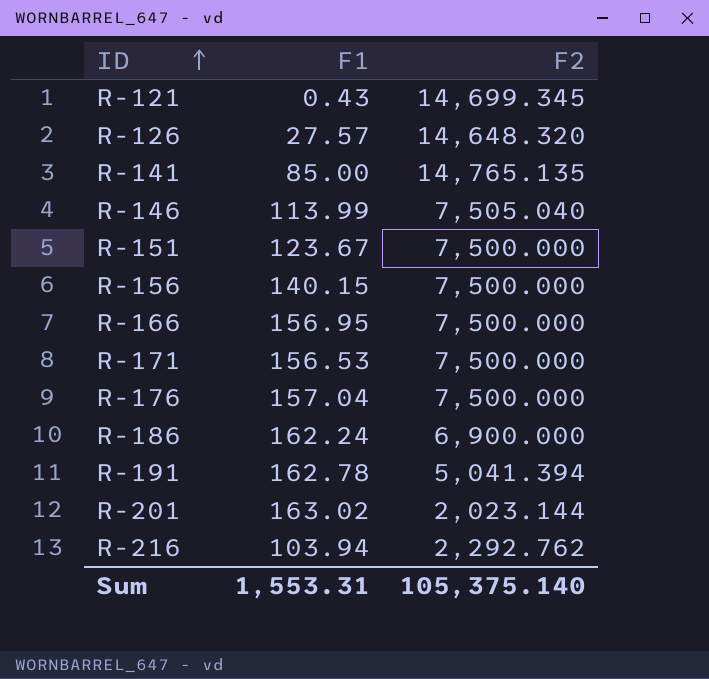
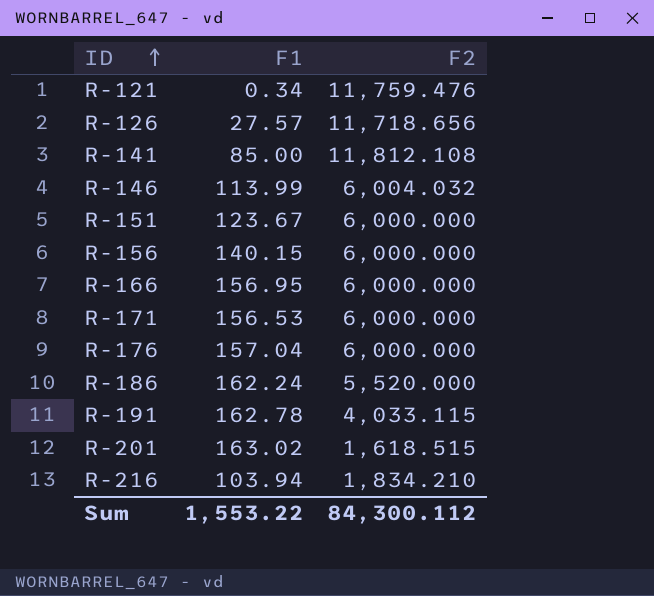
R-121 | F1: 0.43 -> 0.34
R-121 | F2: 14,699.345 -> 11,759.476
R-126 | F2: 14,648.320 -> 11,718.656
R-141 | F2: 14,765.135 -> 11,812.108
R-146 | F2: 7,505.040 -> 6,004.032
R-151 | F2: 7,500.000 -> 6,000.000
R-156 | F2: 7,500.000 -> 6,000.000
R-166 | F2: 7,500.000 -> 6,000.000
R-171 | F2: 7,500.000 -> 6,000.000
R-176 | F2: 7,500.000 -> 6,000.000
R-186 | F2: 6,900.000 -> 5,520.000
R-191 | F2: 5,041.394 -> 4,033.115
R-201 | F2: 2,023.144 -> 1,618.515
R-216 | F2: 2,292.762 -> 1,834.210
Sum | F1: 1,553.31 -> 1,553.22
Sum | F2: 105,375.140 -> 84,300.112

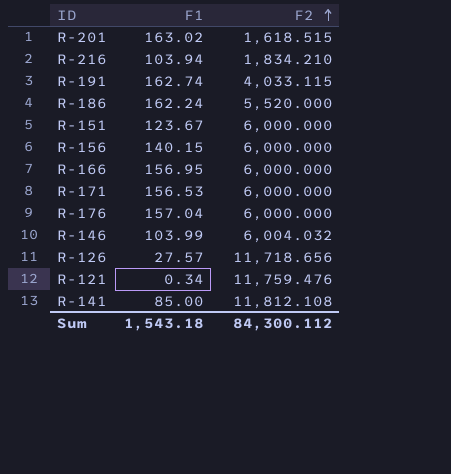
row order: ID ascending -> F2 ascending
R-191 | F1: 162.78 -> 162.74
R-146 | F1: 113.99 -> 103.99
Sum | F1: 1,553.22 -> 1,543.18

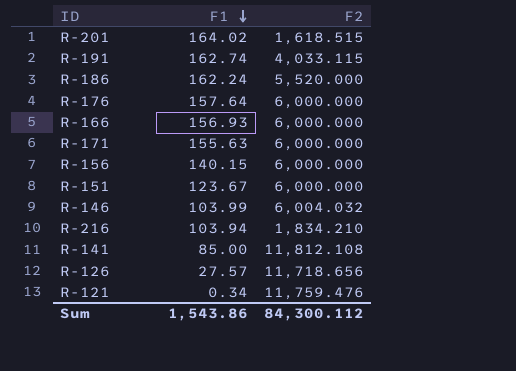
row order: F2 ascending -> F1 descending
R-201 | F1: 163.02 -> 164.02
R-176 | F1: 157.04 -> 157.64
R-166 | F1: 156.95 -> 156.93
R-171 | F1: 156.53 -> 155.63
Sum | F1: 1,543.18 -> 1,543.86

